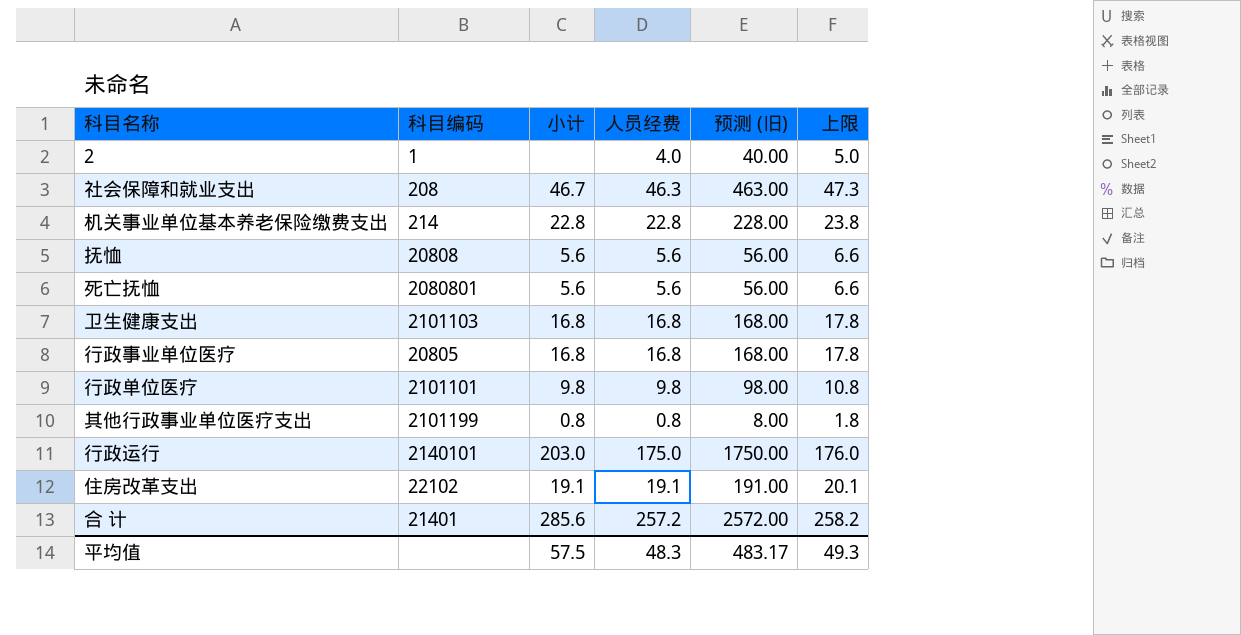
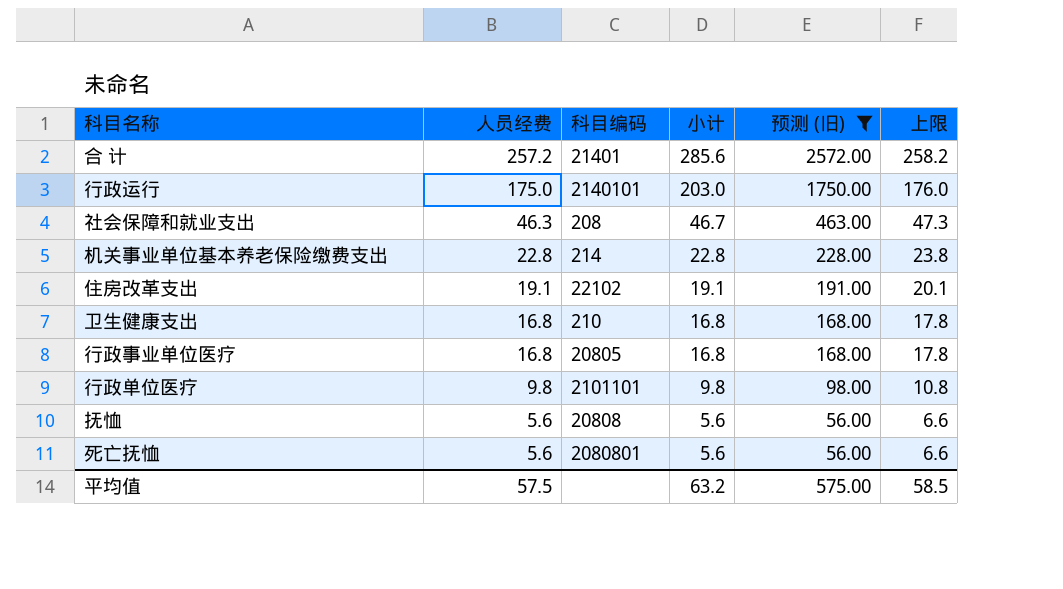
filter: none -> 预测 (旧) >= 56.00
row order: none -> 人员经费 descending
column 人员经费 | position: 4 -> 2
卫生健康支出 | 科目编码: 2101103 -> 210
平均值 | 人员经费: 48.3 -> 57.5
平均值 | 小计: 57.5 -> 63.2
平均值 | 预测 (旧): 483.17 -> 575.00
平均值 | 上限: 49.3 -> 58.5

